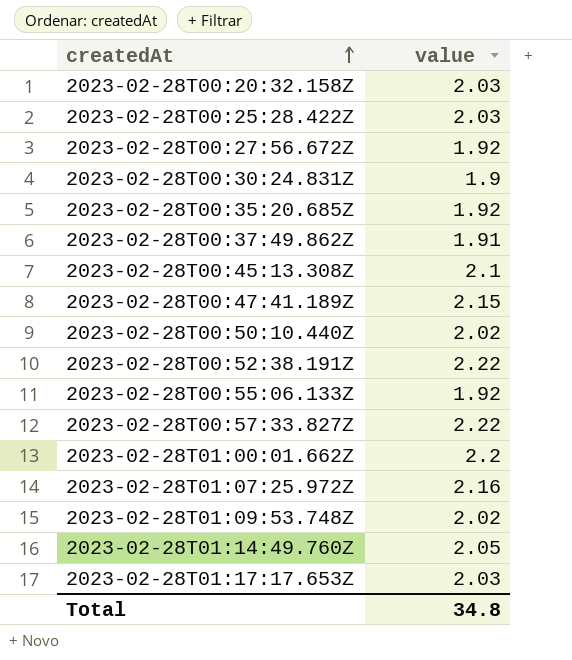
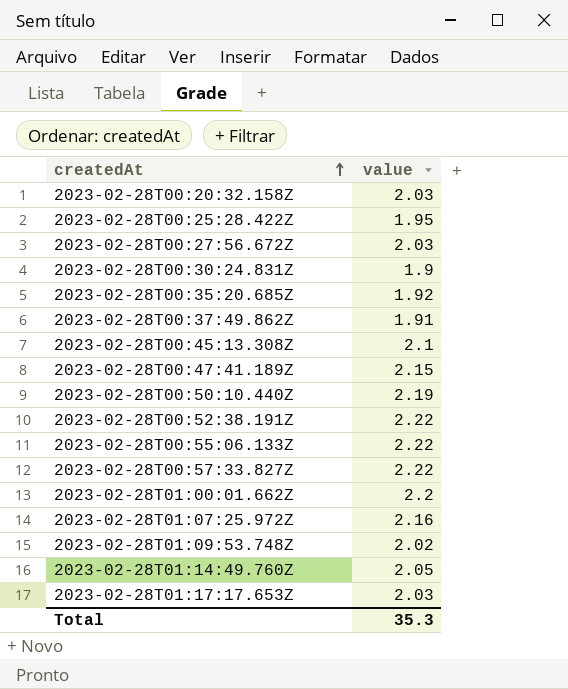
2023-02-28T00:25:28.422Z | value: 2.03 -> 1.95
2023-02-28T00:27:56.672Z | value: 1.92 -> 2.03
2023-02-28T00:50:10.440Z | value: 2.02 -> 2.19
2023-02-28T00:55:06.133Z | value: 1.92 -> 2.22
Total | value: 34.8 -> 35.3

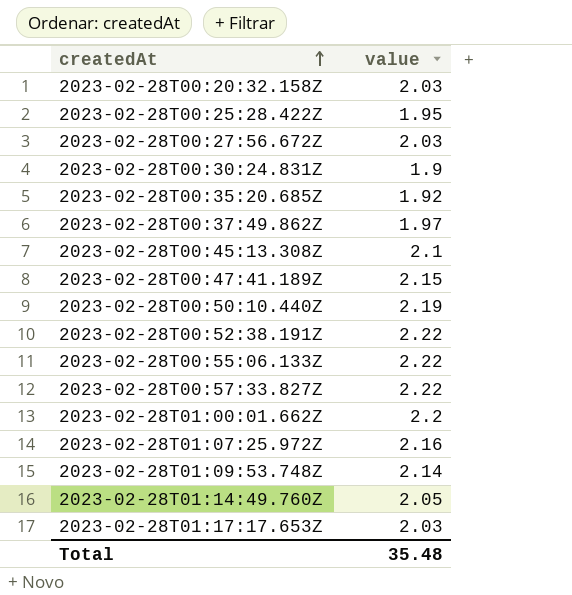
2023-02-28T00:37:49.862Z | value: 1.91 -> 1.97
2023-02-28T01:09:53.748Z | value: 2.02 -> 2.14
Total | value: 35.3 -> 35.48

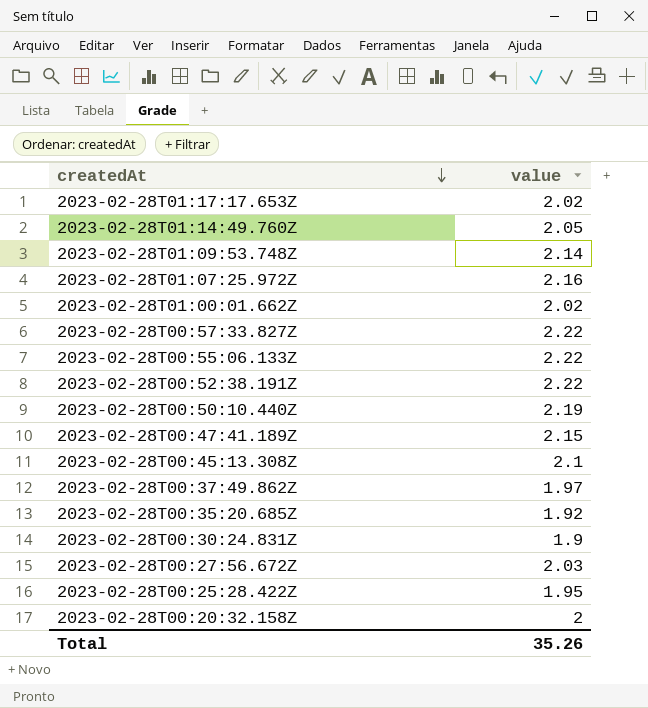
row order: createdAt ascending -> createdAt descending
2023-02-28T01:17:17.653Z | value: 2.03 -> 2.02
2023-02-28T01:00:01.662Z | value: 2.2 -> 2.02
2023-02-28T00:20:32.158Z | value: 2.03 -> 2
Total | value: 35.48 -> 35.26

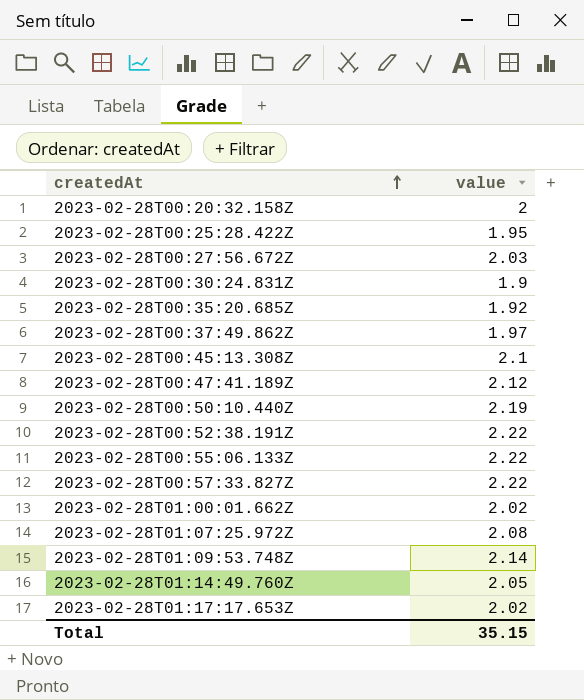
row order: createdAt descending -> createdAt ascending
2023-02-28T00:47:41.189Z | value: 2.15 -> 2.12
2023-02-28T01:07:25.972Z | value: 2.16 -> 2.08
Total | value: 35.26 -> 35.15

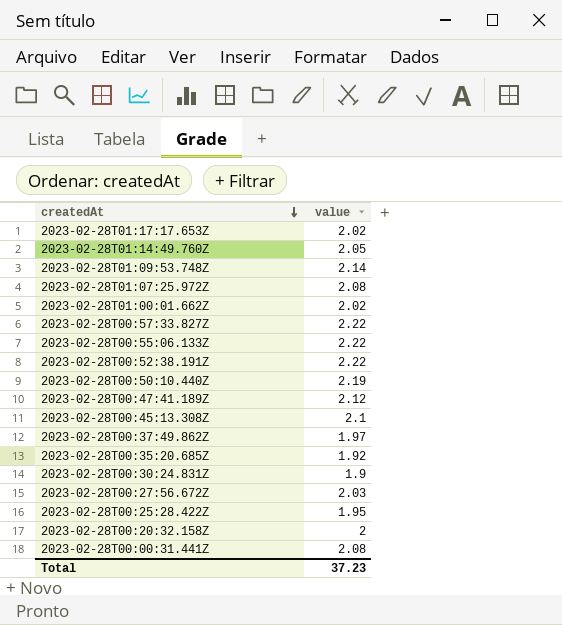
row order: createdAt ascending -> createdAt descending
row 2023-02-28T00:00:31.441Z: none -> 2.08
Total | value: 35.15 -> 37.23

